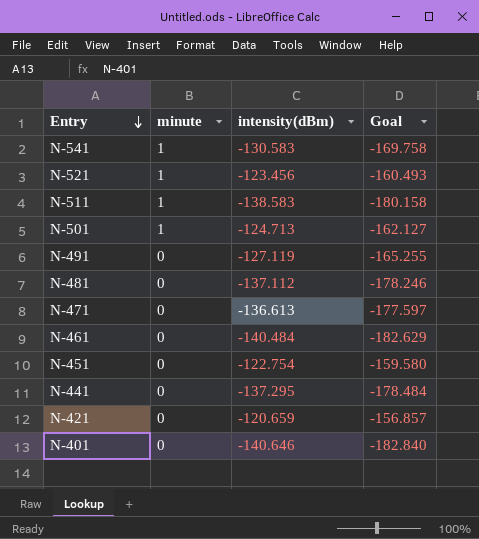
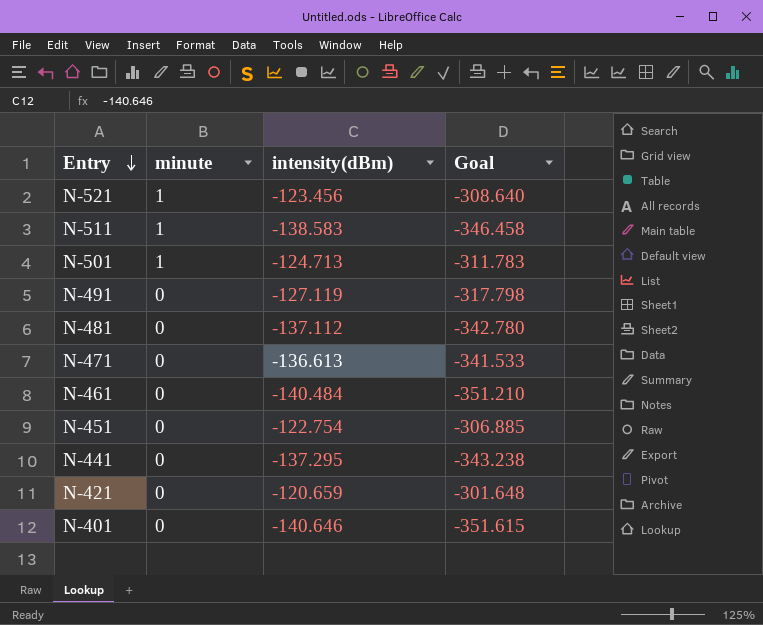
column Goal | formula: [intensity(dBm)] * 1.3 -> [intensity(dBm)] * 2.5
row N-541: 1 | -130.583 | -169.758 -> none

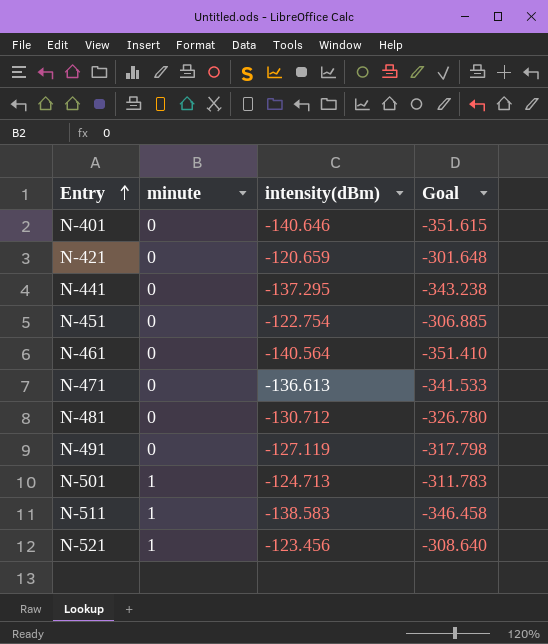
row order: Entry descending -> Entry ascending
N-461 | intensity(dBm): -140.484 -> -140.564
N-461 | Goal: -351.210 -> -351.410
N-481 | intensity(dBm): -137.112 -> -130.712
N-481 | Goal: -342.780 -> -326.780

